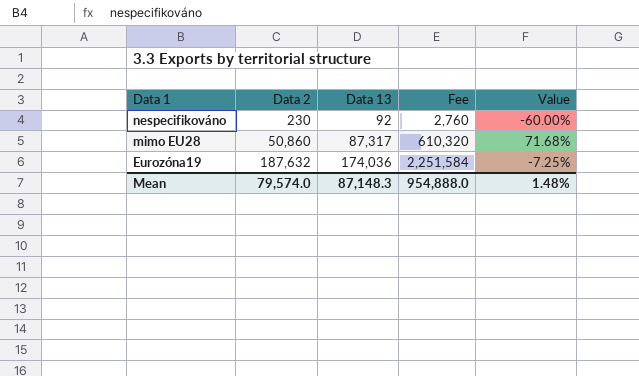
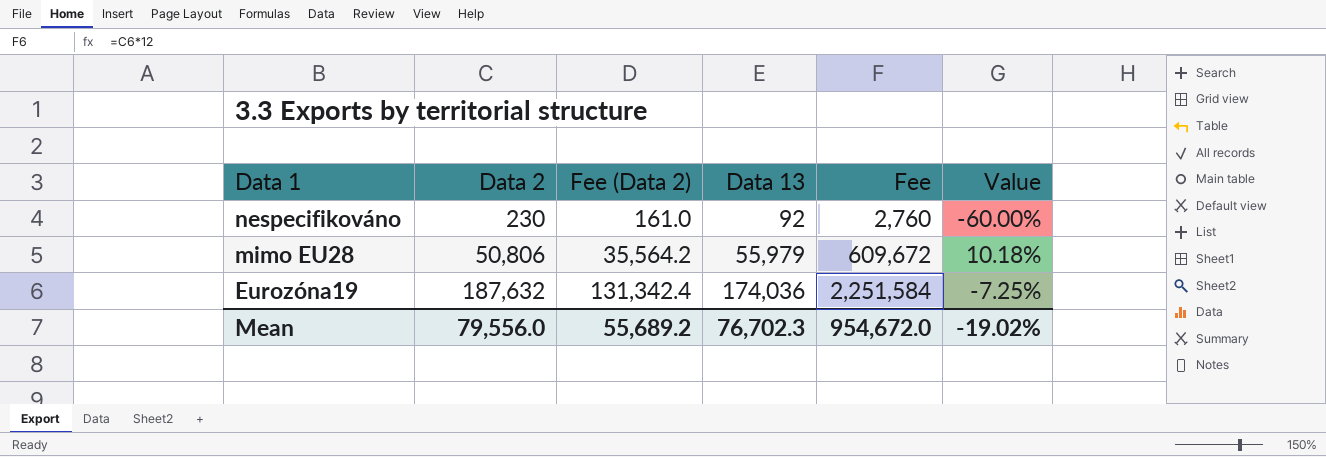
column Fee (Data 2) | formula: none -> [Data 2] * 0.7
mimo EU28 | Data 2: 50,860 -> 50,806
mimo EU28 | Data 13: 87,317 -> 55,979
mimo EU28 | Fee: 610,320 -> 609,672
mimo EU28 | Value: 71.68% -> 10.18%
Mean | Data 2: 79,574.0 -> 79,556.0
Mean | Data 13: 87,148.3 -> 76,702.3
Mean | Fee: 954,888.0 -> 954,672.0
Mean | Value: 1.48% -> -19.02%

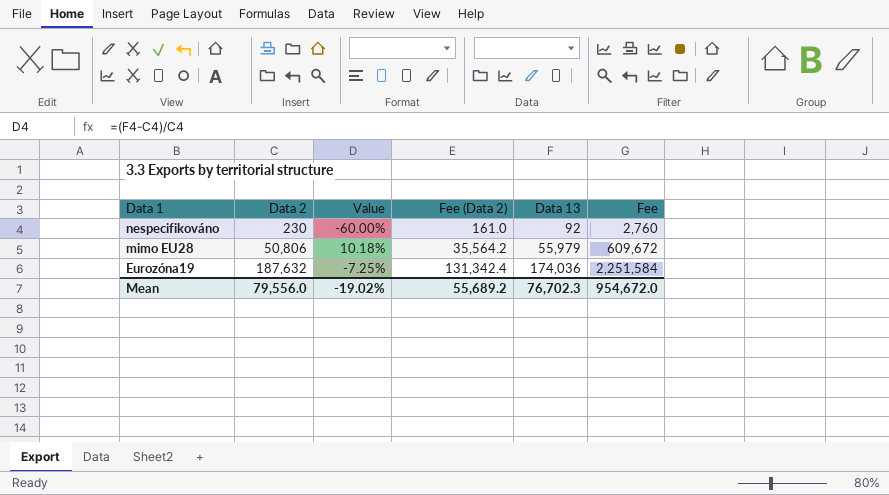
column Value | position: 6 -> 3

